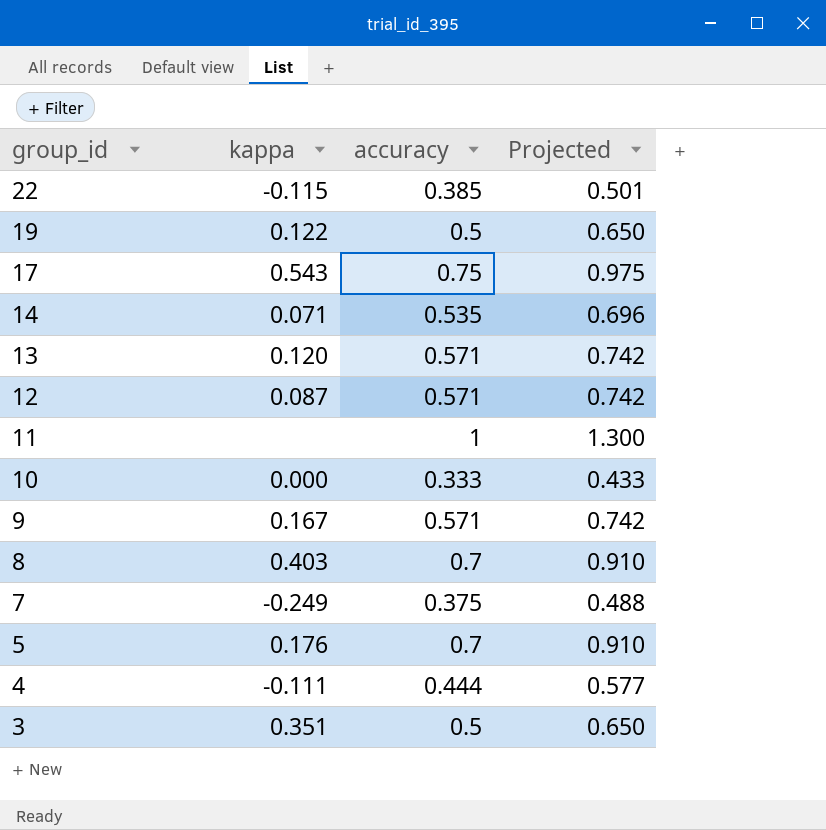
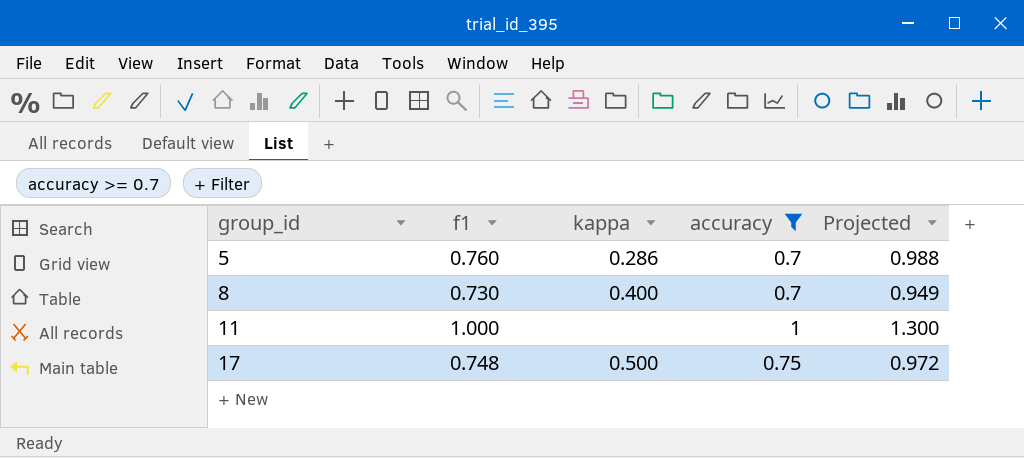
filter: none -> accuracy >= 0.7
row order: group_id descending -> group_id ascending
column f1 | position: none -> 2
column Projected | formula: [accuracy] * 1.3 -> [f1] * 1.3
5 | kappa: 0.176 -> 0.286
8 | kappa: 0.403 -> 0.400
17 | kappa: 0.543 -> 0.500

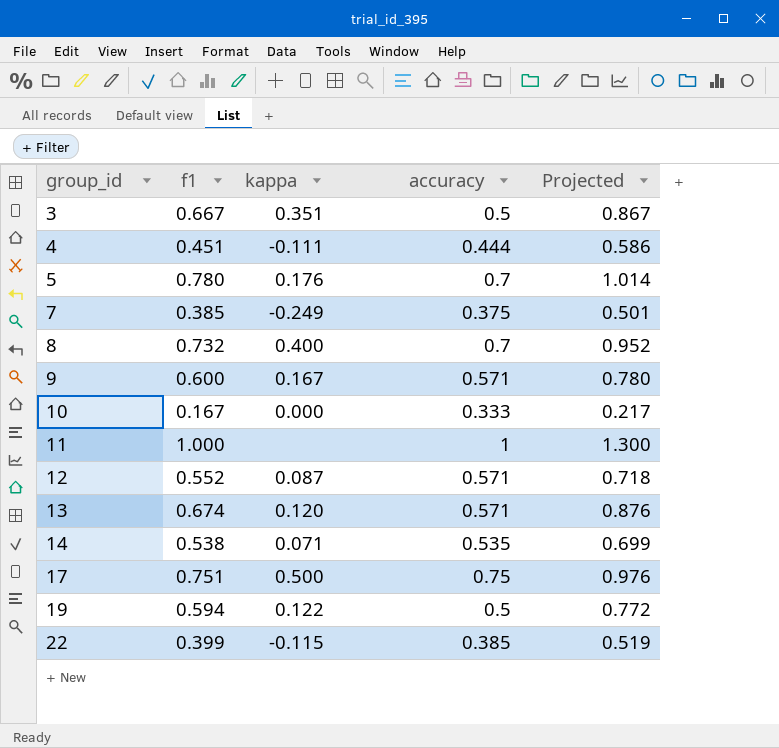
filter: accuracy >= 0.7 -> none
5 | f1: 0.760 -> 0.780
5 | kappa: 0.286 -> 0.176
5 | Projected: 0.988 -> 1.014
8 | f1: 0.730 -> 0.732
8 | Projected: 0.949 -> 0.952
17 | f1: 0.748 -> 0.751
17 | Projected: 0.972 -> 0.976

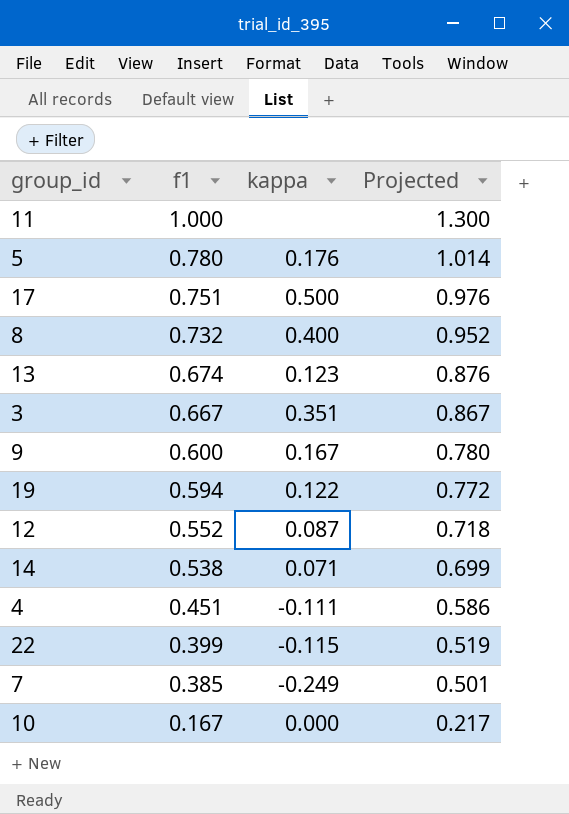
row order: group_id ascending -> f1 descending
column accuracy | position: 4 -> none
13 | kappa: 0.120 -> 0.123

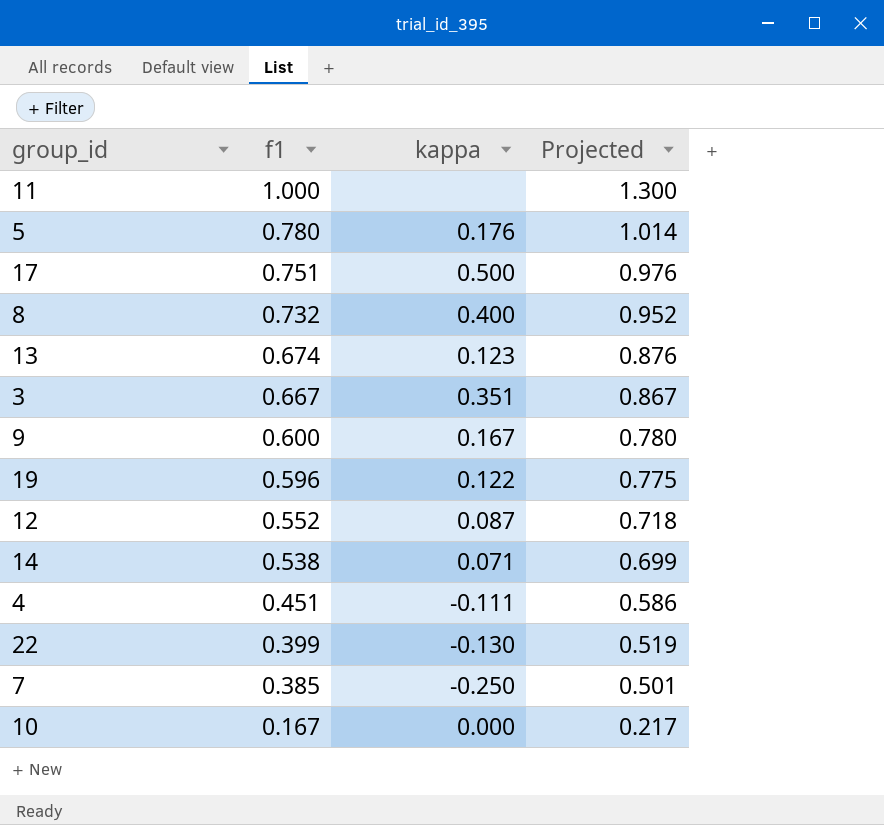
19 | f1: 0.594 -> 0.596
19 | Projected: 0.772 -> 0.775
22 | kappa: -0.115 -> -0.130
7 | kappa: -0.249 -> -0.250

